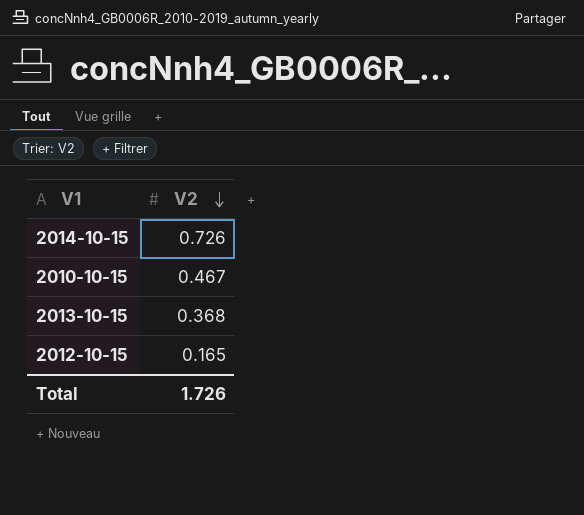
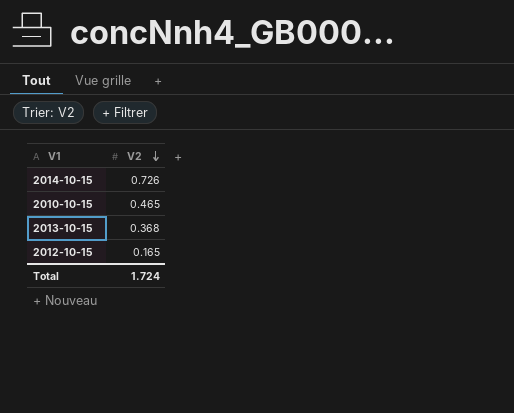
2010-10-15 | V2: 0.467 -> 0.465
Total | V2: 1.726 -> 1.724

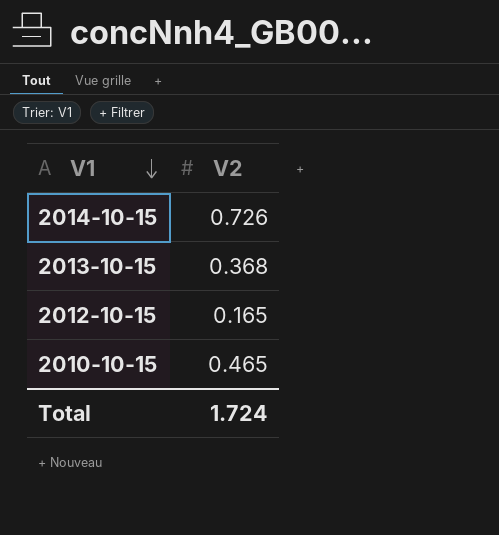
row order: V2 descending -> V1 descending

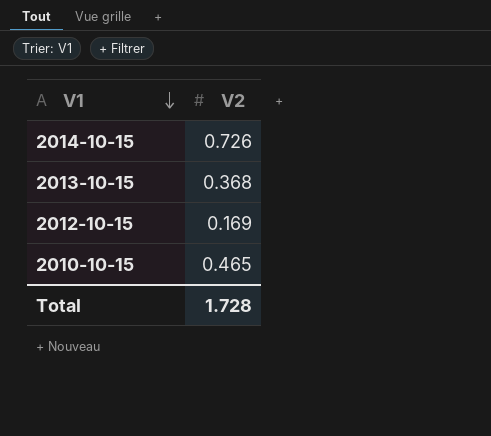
2012-10-15 | V2: 0.165 -> 0.169
Total | V2: 1.724 -> 1.728

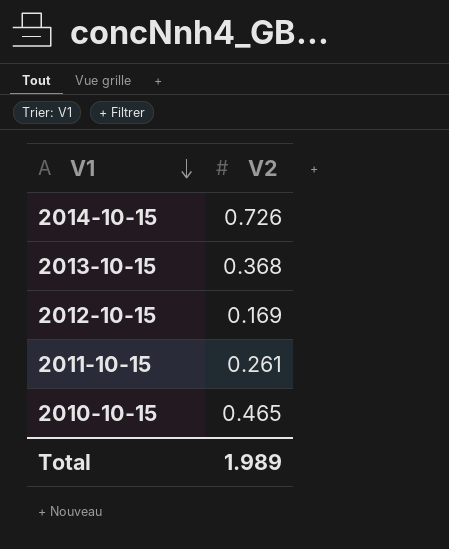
row 2011-10-15: none -> 0.261
Total | V2: 1.728 -> 1.989

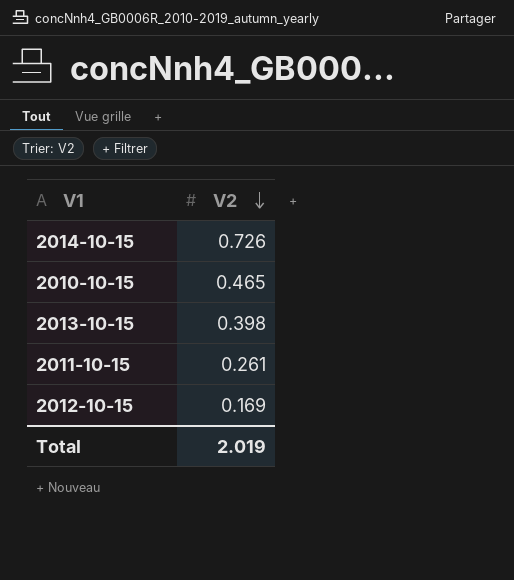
row order: V1 descending -> V2 descending
2013-10-15 | V2: 0.368 -> 0.398
Total | V2: 1.989 -> 2.019

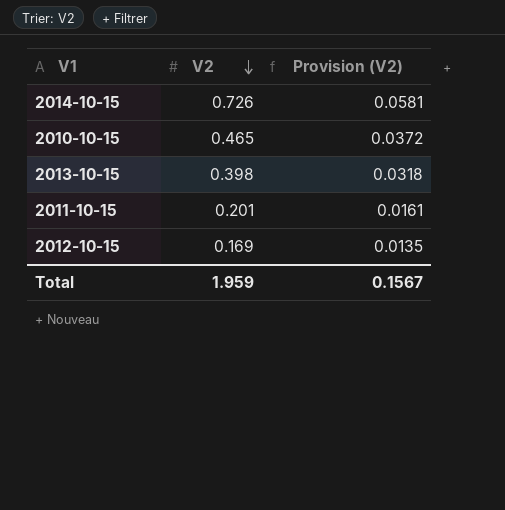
column Provision (V2) | formula: none -> [V2] * 0.08
2011-10-15 | V2: 0.261 -> 0.201
Total | V2: 2.019 -> 1.959

